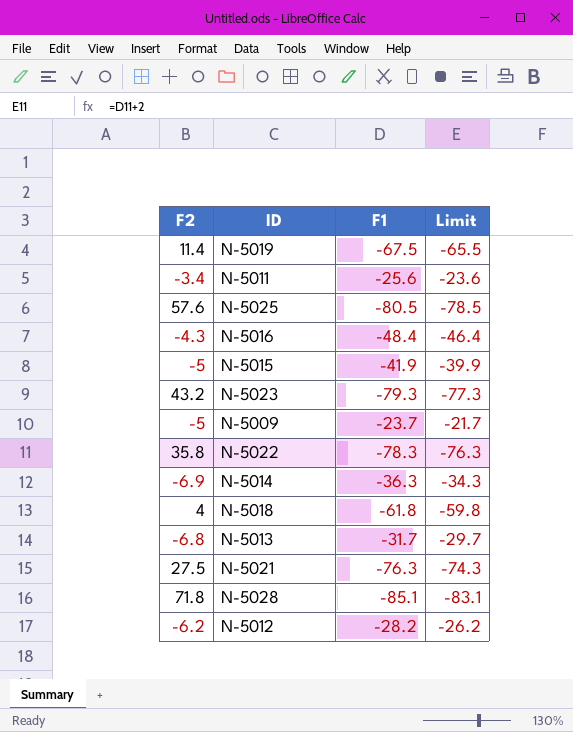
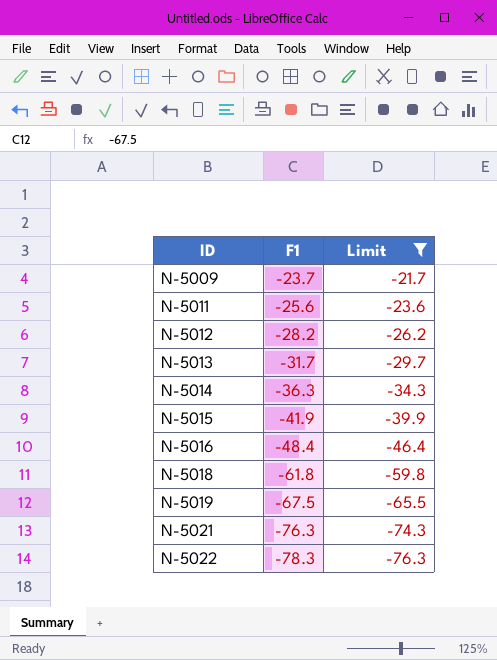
filter: none -> Limit >= -76.3
row order: none -> ID ascending
column F2 | position: 1 -> none

